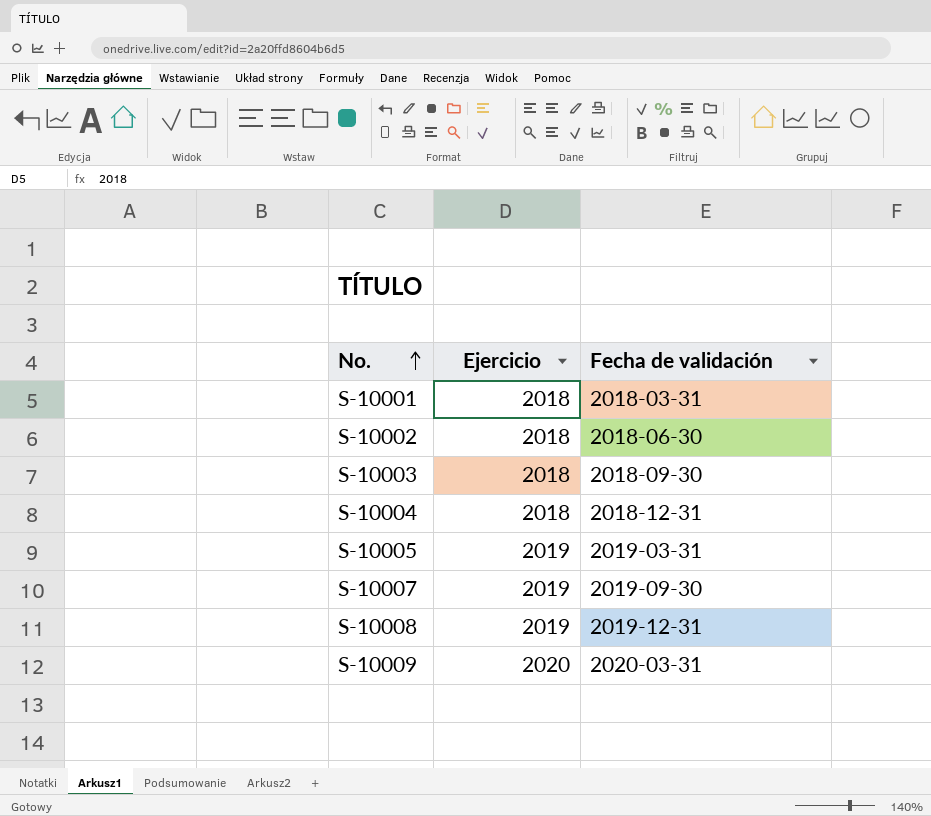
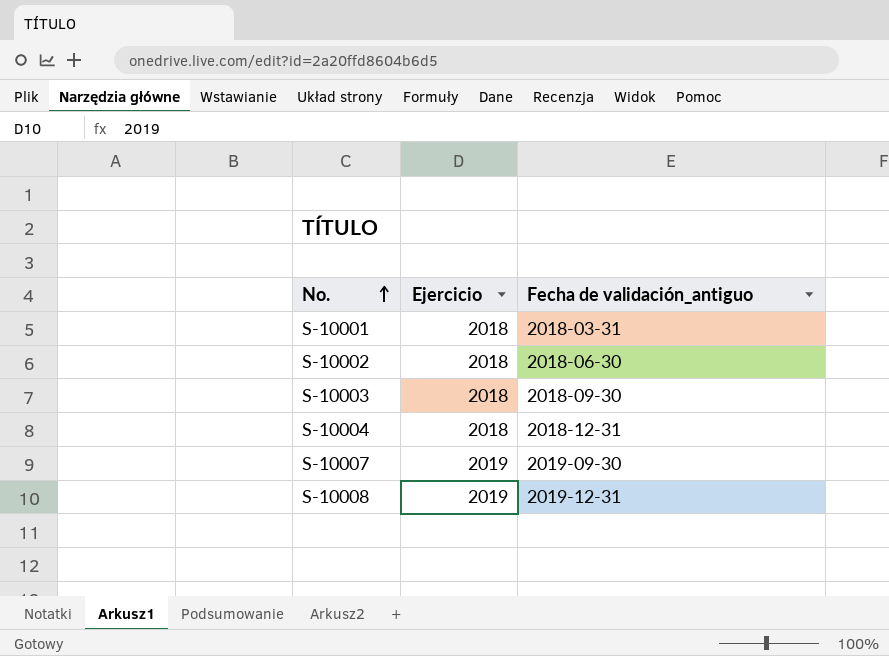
column name: Fecha de validación -> Fecha de validación_antiguo
row S-10005: 2019 | 2019-03-31 -> none
row S-10009: 2020 | 2020-03-31 -> none

